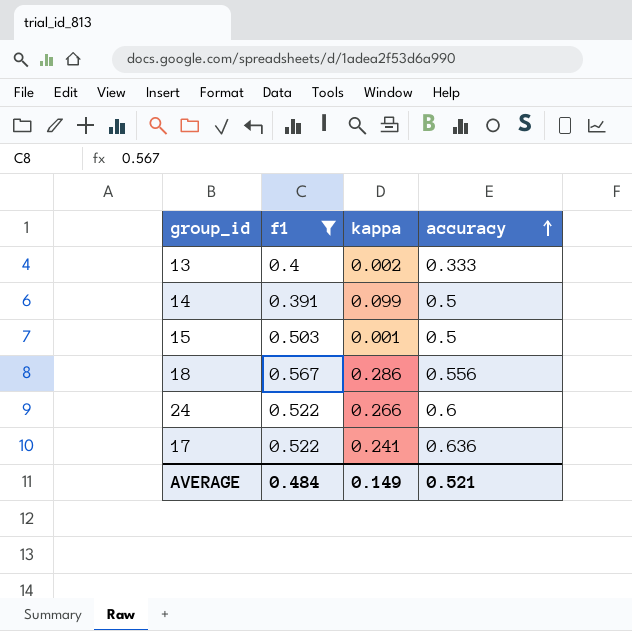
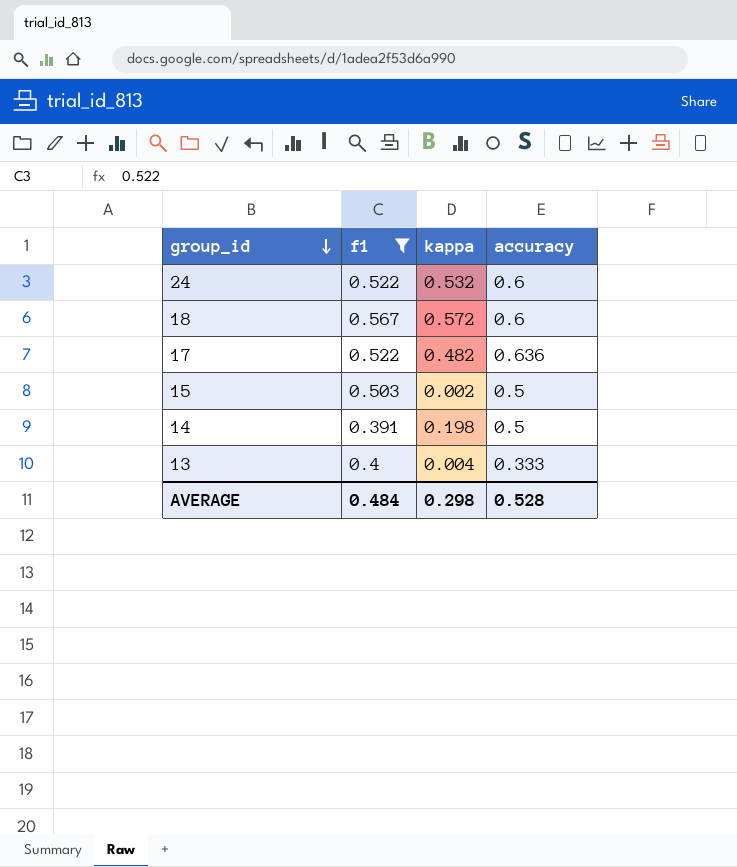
row order: accuracy ascending -> group_id descending
24 | kappa: 0.266 -> 0.532
18 | kappa: 0.286 -> 0.572
18 | accuracy: 0.556 -> 0.6
17 | kappa: 0.241 -> 0.482
15 | kappa: 0.001 -> 0.002
14 | kappa: 0.099 -> 0.198
13 | kappa: 0.002 -> 0.004
AVERAGE | kappa: 0.149 -> 0.298
AVERAGE | accuracy: 0.521 -> 0.528

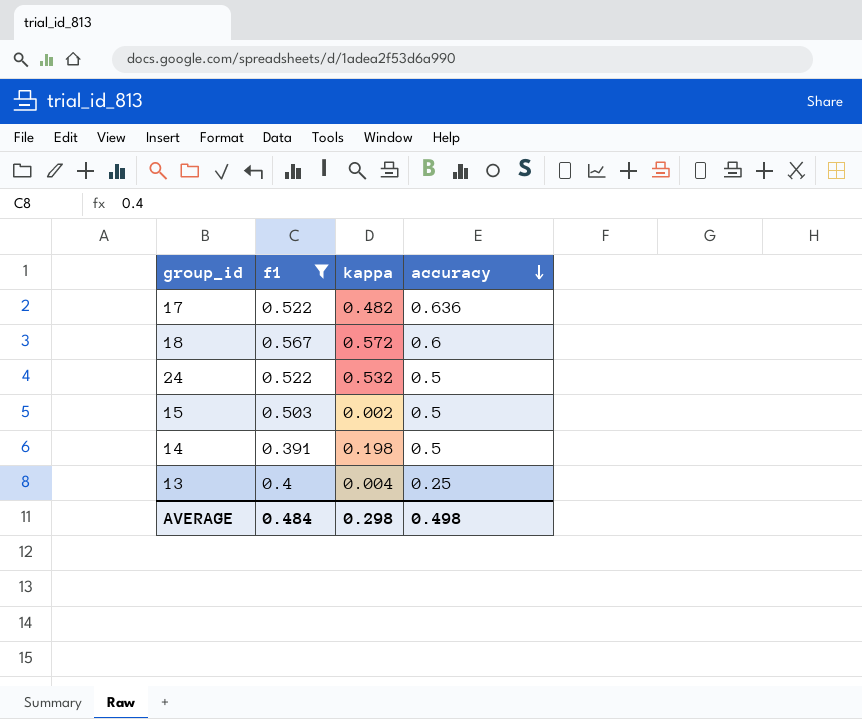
row order: group_id descending -> accuracy descending
24 | accuracy: 0.6 -> 0.5
13 | accuracy: 0.333 -> 0.25
AVERAGE | accuracy: 0.528 -> 0.498

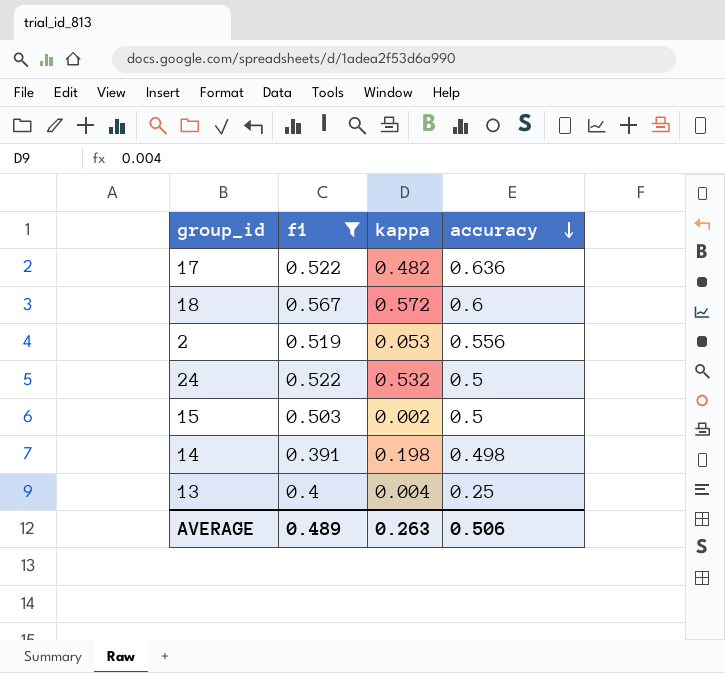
row 2: none -> 0.519 | 0.053 | 0.556
14 | accuracy: 0.5 -> 0.498
AVERAGE | f1: 0.484 -> 0.489
AVERAGE | kappa: 0.298 -> 0.263
AVERAGE | accuracy: 0.498 -> 0.506

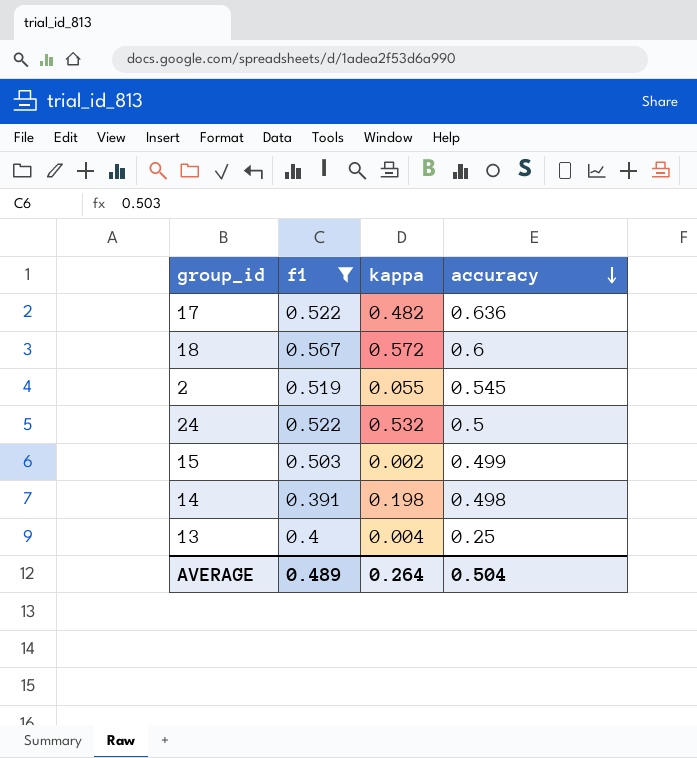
2 | kappa: 0.053 -> 0.055
2 | accuracy: 0.556 -> 0.545
15 | accuracy: 0.5 -> 0.499
AVERAGE | kappa: 0.263 -> 0.264
AVERAGE | accuracy: 0.506 -> 0.504

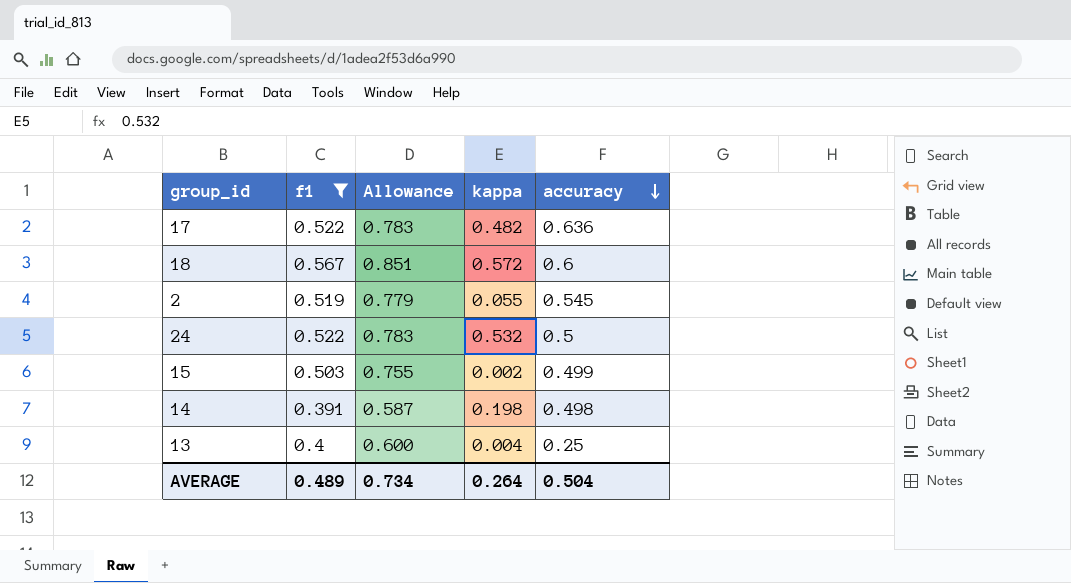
column Allowance | formula: none -> [f1] * 1.5

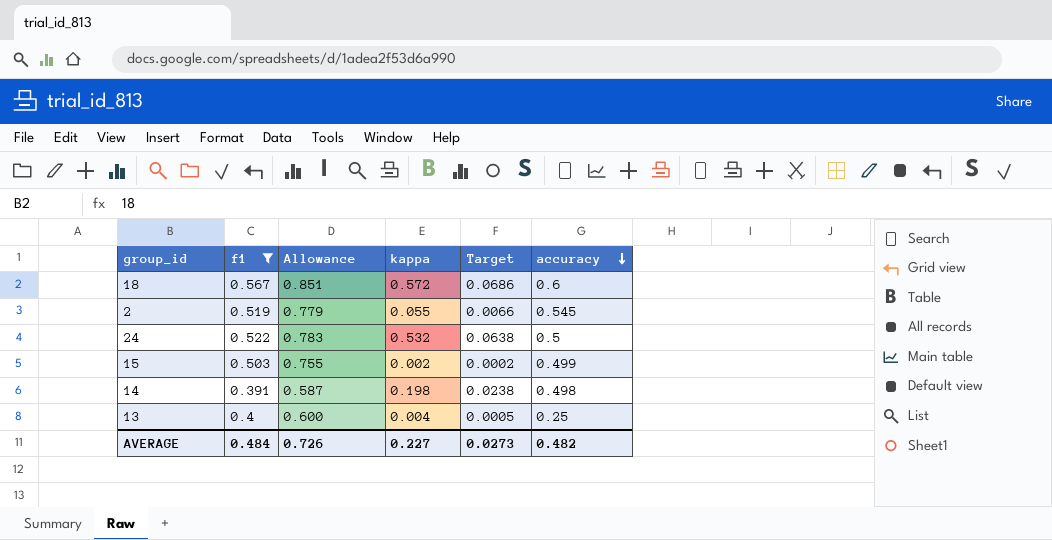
column Target | formula: none -> [kappa] * 0.12
row 17: 0.522 | 0.783 | 0.482 | 0.636 -> none
AVERAGE | f1: 0.489 -> 0.484
AVERAGE | Allowance: 0.734 -> 0.726
AVERAGE | kappa: 0.264 -> 0.227
AVERAGE | accuracy: 0.504 -> 0.482

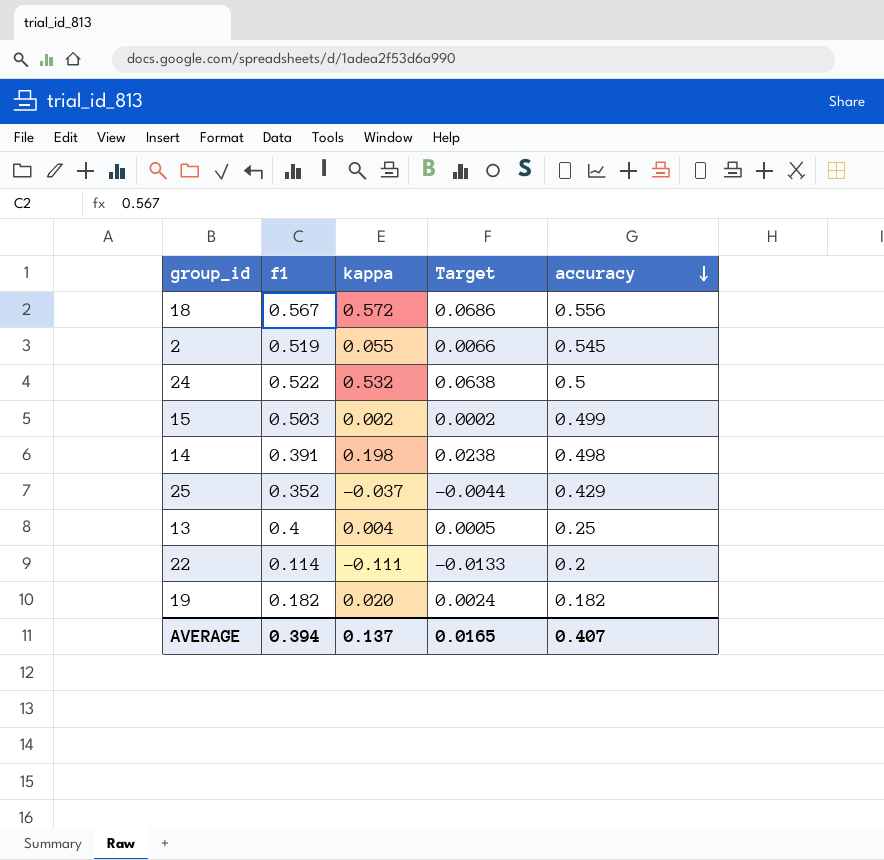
filter: f1 >= 0.391 -> none
column Allowance | formula: [f1] * 1.5 -> none
18 | accuracy: 0.6 -> 0.556
AVERAGE | f1: 0.484 -> 0.394
AVERAGE | kappa: 0.227 -> 0.137
AVERAGE | Target: 0.0273 -> 0.0165
AVERAGE | accuracy: 0.482 -> 0.407

